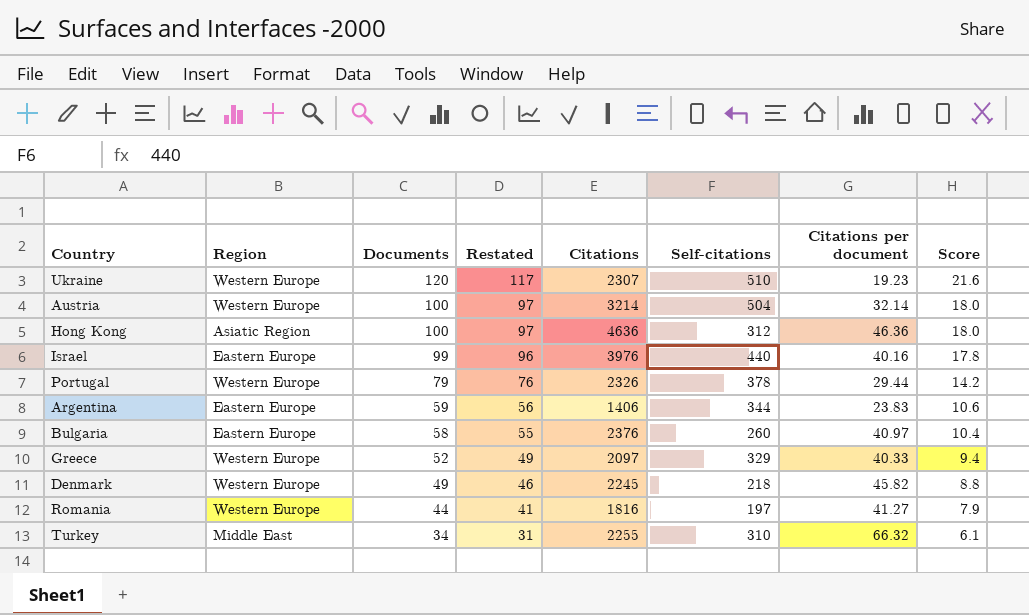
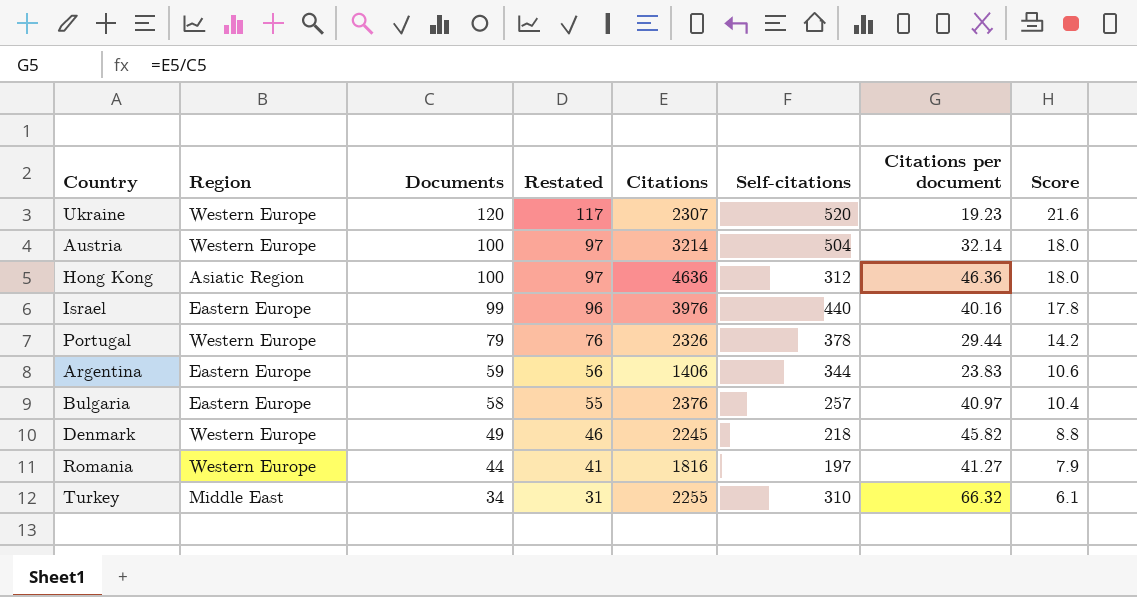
row Greece: Western Europe | 52 | 49 | 2097 | 329 | 40.33 | 9.4 -> none
Ukraine | Self-citations: 510 -> 520
Bulgaria | Self-citations: 260 -> 257

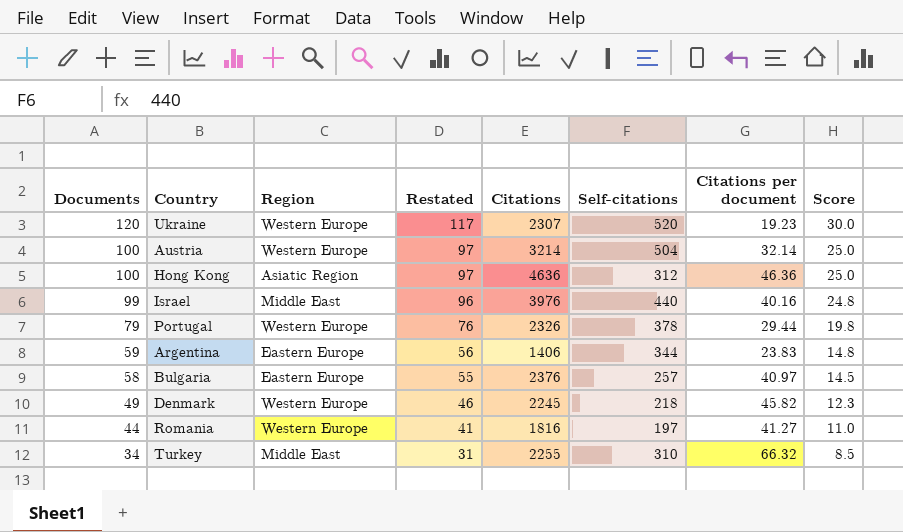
column Documents | position: 3 -> 1
column Score | formula: [Documents] * 0.18 -> [Documents] * 0.25
Israel | Region: Eastern Europe -> Middle East

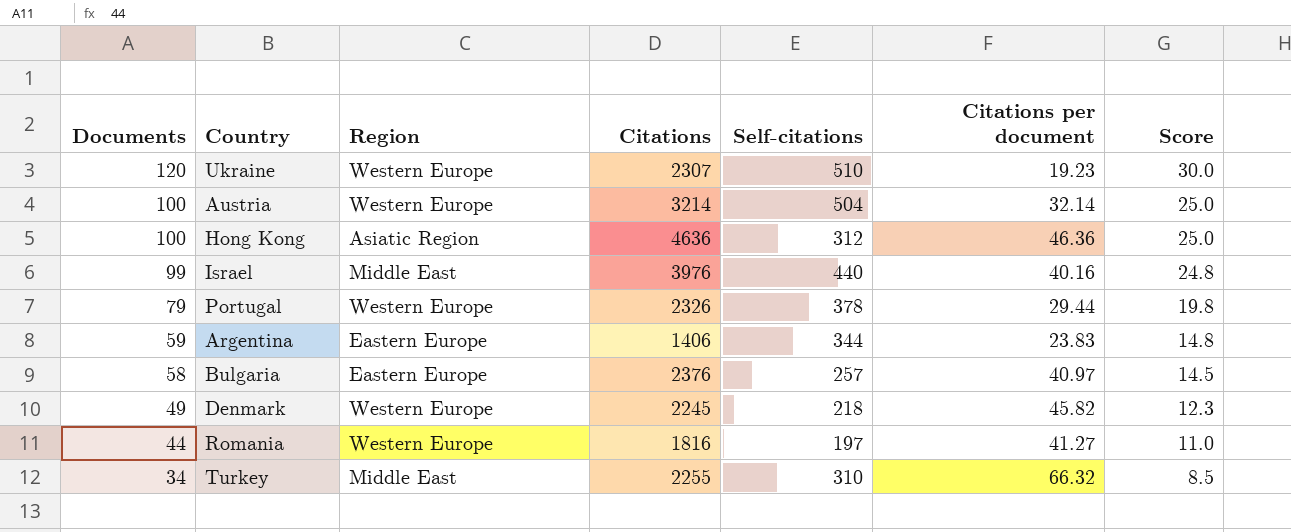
column Restated | formula: [Documents] - 3 -> none
Ukraine | Self-citations: 520 -> 510

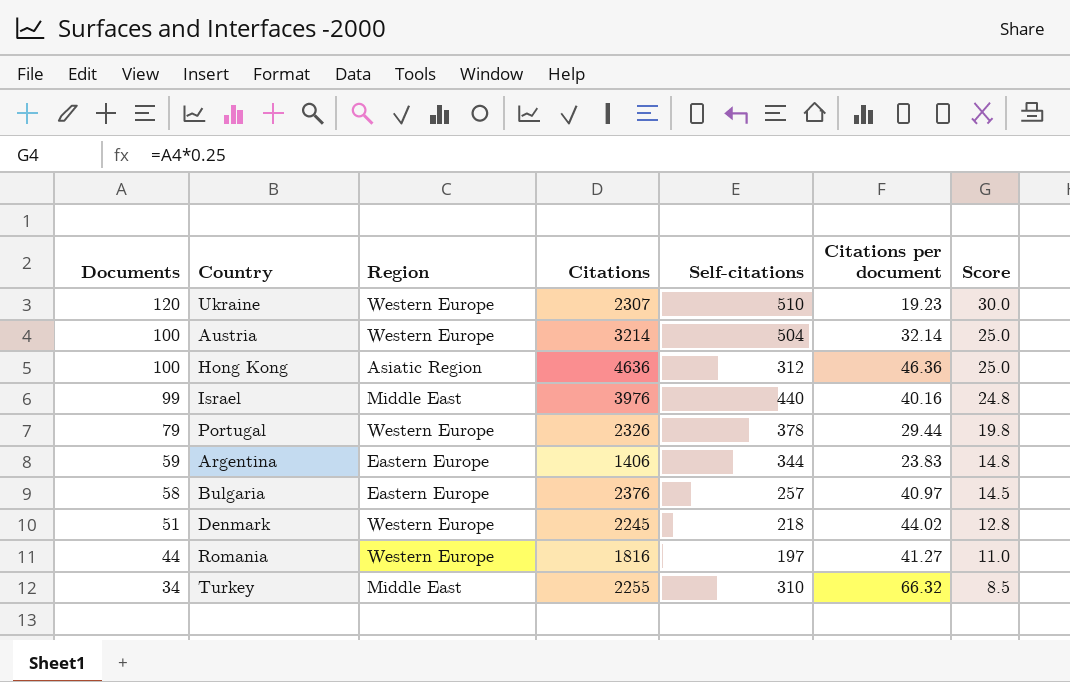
Denmark | Documents: 49 -> 51
Denmark | Citations per document: 45.82 -> 44.02
Denmark | Score: 12.3 -> 12.8

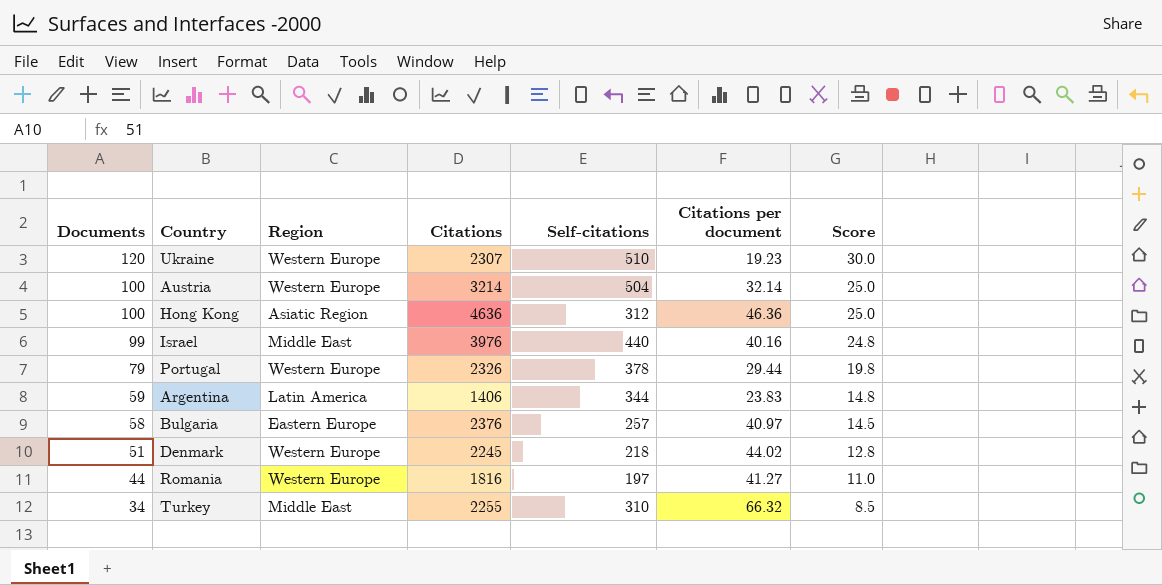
Argentina | Region: Eastern Europe -> Latin America

